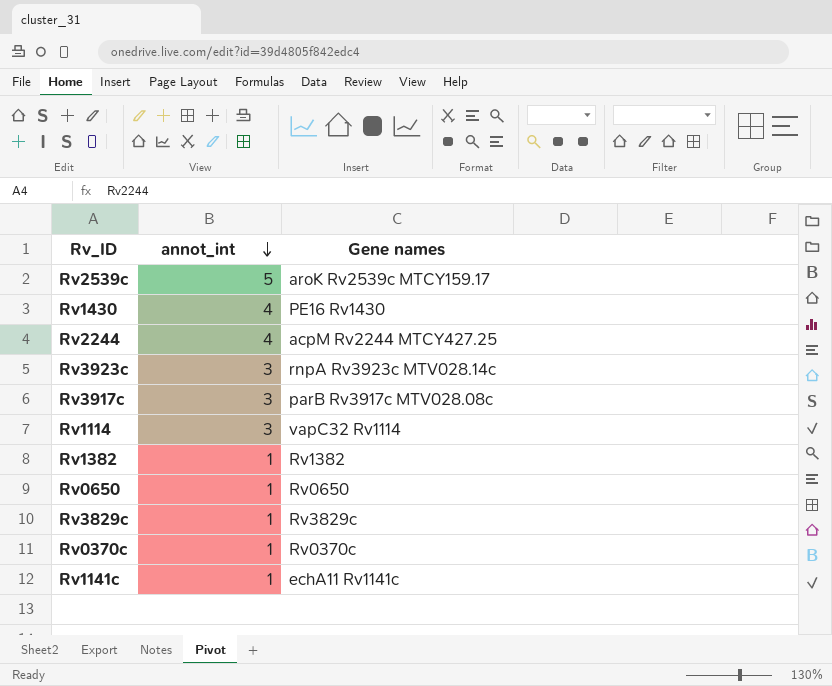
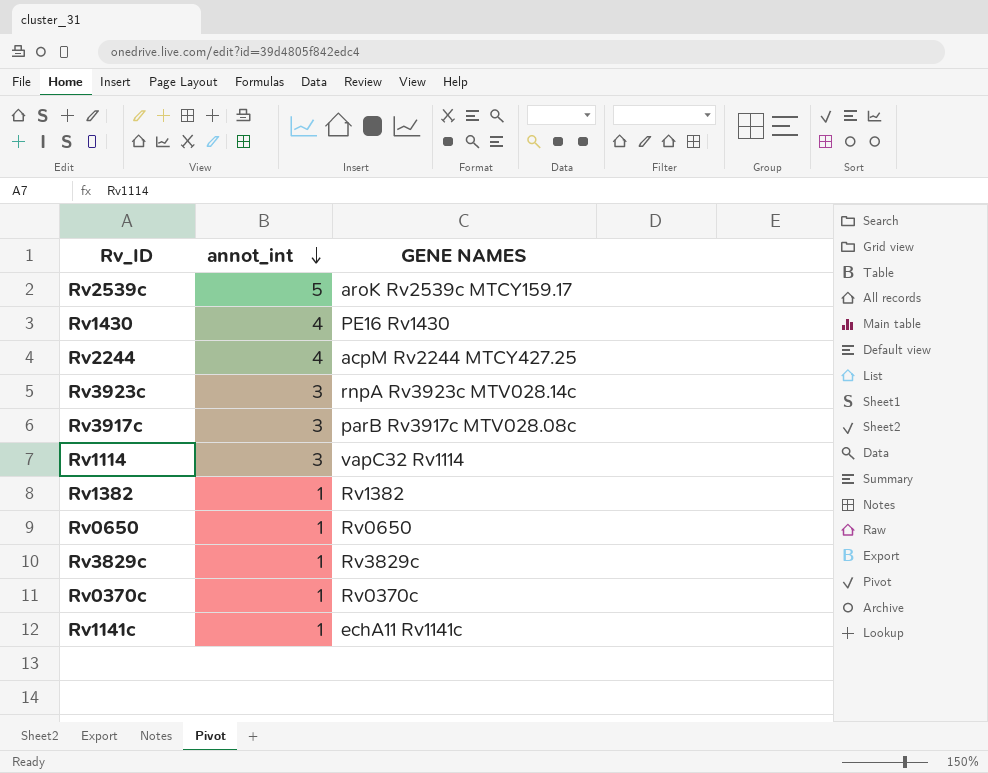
column name: Gene names -> GENE NAMES

